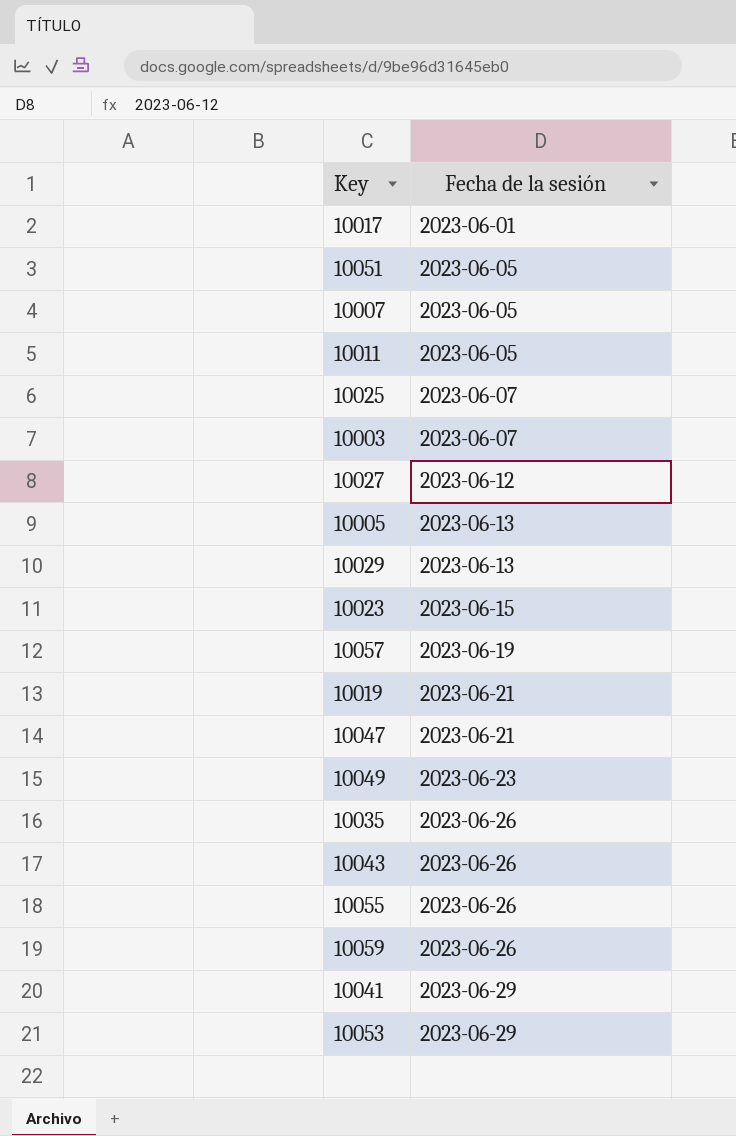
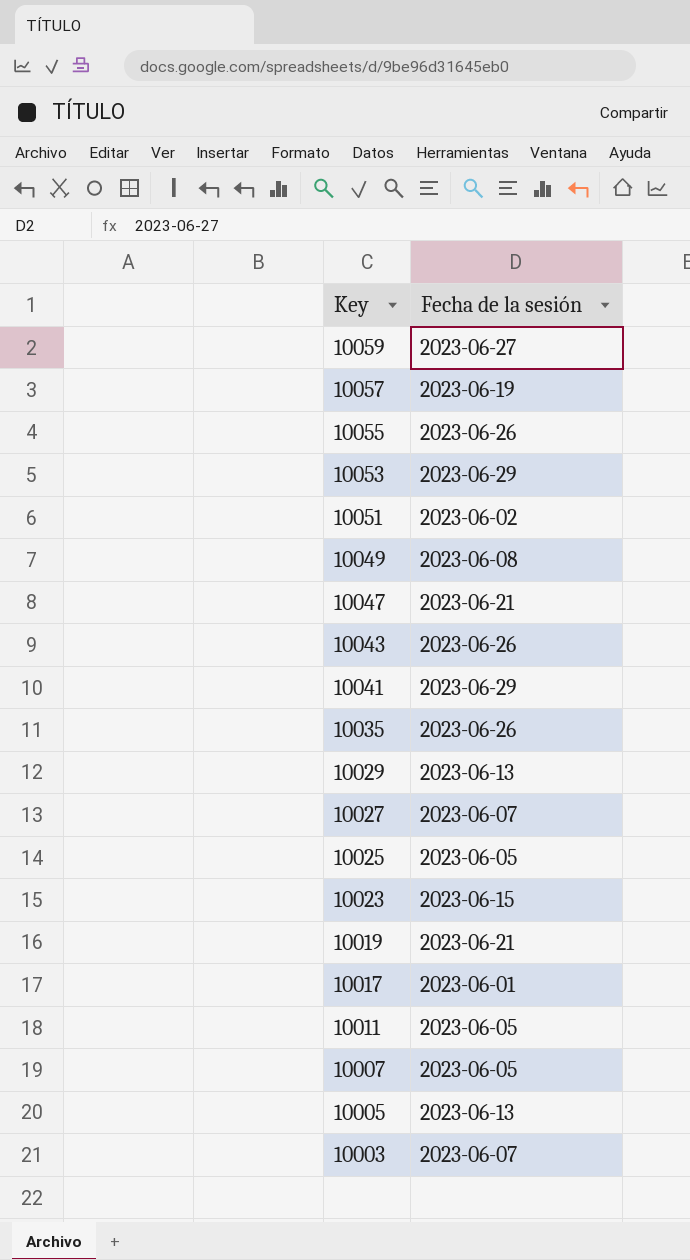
row order: Fecha de la sesión ascending -> Key descending
10059 | Fecha de la sesión: 2023-06-26 -> 2023-06-27
10051 | Fecha de la sesión: 2023-06-05 -> 2023-06-02
10049 | Fecha de la sesión: 2023-06-23 -> 2023-06-08
10027 | Fecha de la sesión: 2023-06-12 -> 2023-06-07
10025 | Fecha de la sesión: 2023-06-07 -> 2023-06-05

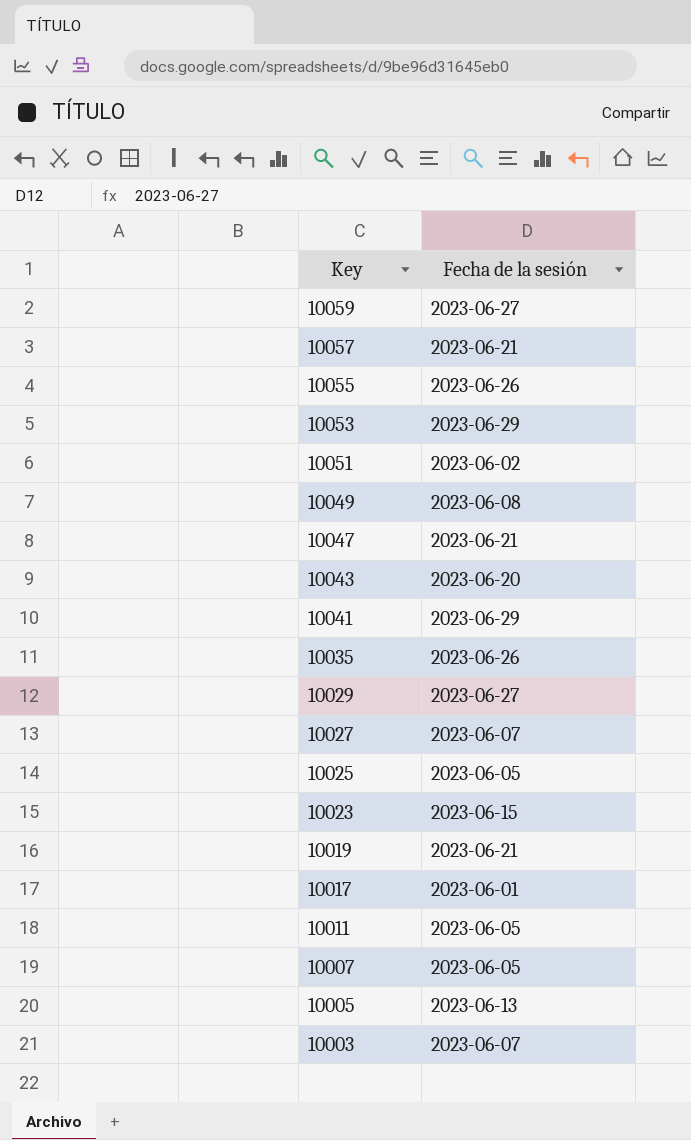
10057 | Fecha de la sesión: 2023-06-19 -> 2023-06-21
10043 | Fecha de la sesión: 2023-06-26 -> 2023-06-20
10029 | Fecha de la sesión: 2023-06-13 -> 2023-06-27

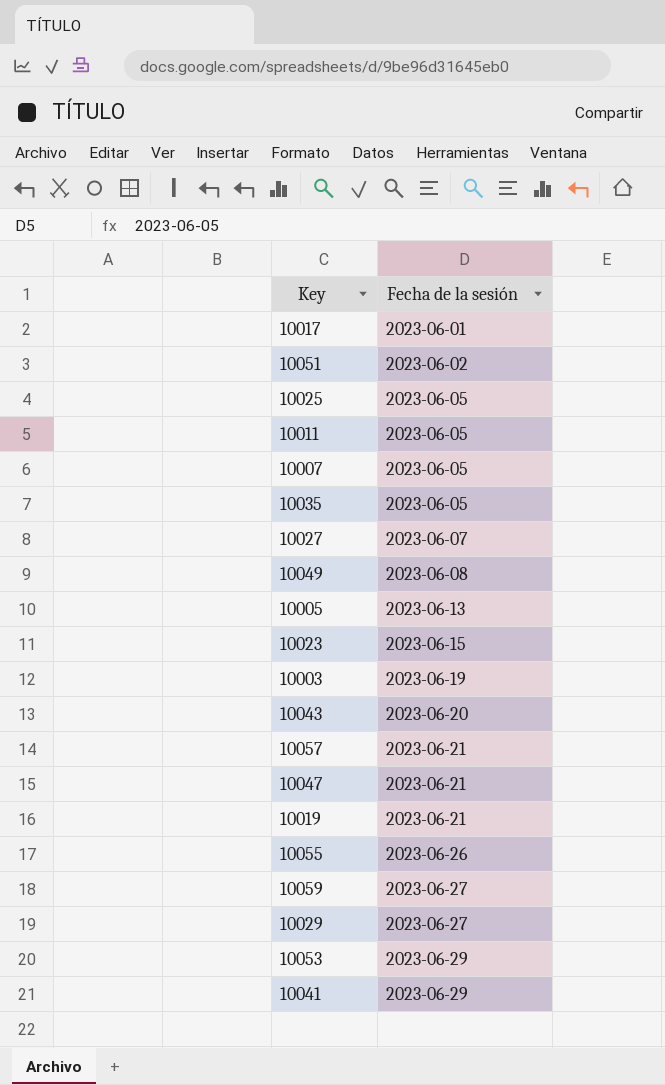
row order: Key descending -> Fecha de la sesión ascending
10035 | Fecha de la sesión: 2023-06-26 -> 2023-06-05
10003 | Fecha de la sesión: 2023-06-07 -> 2023-06-19

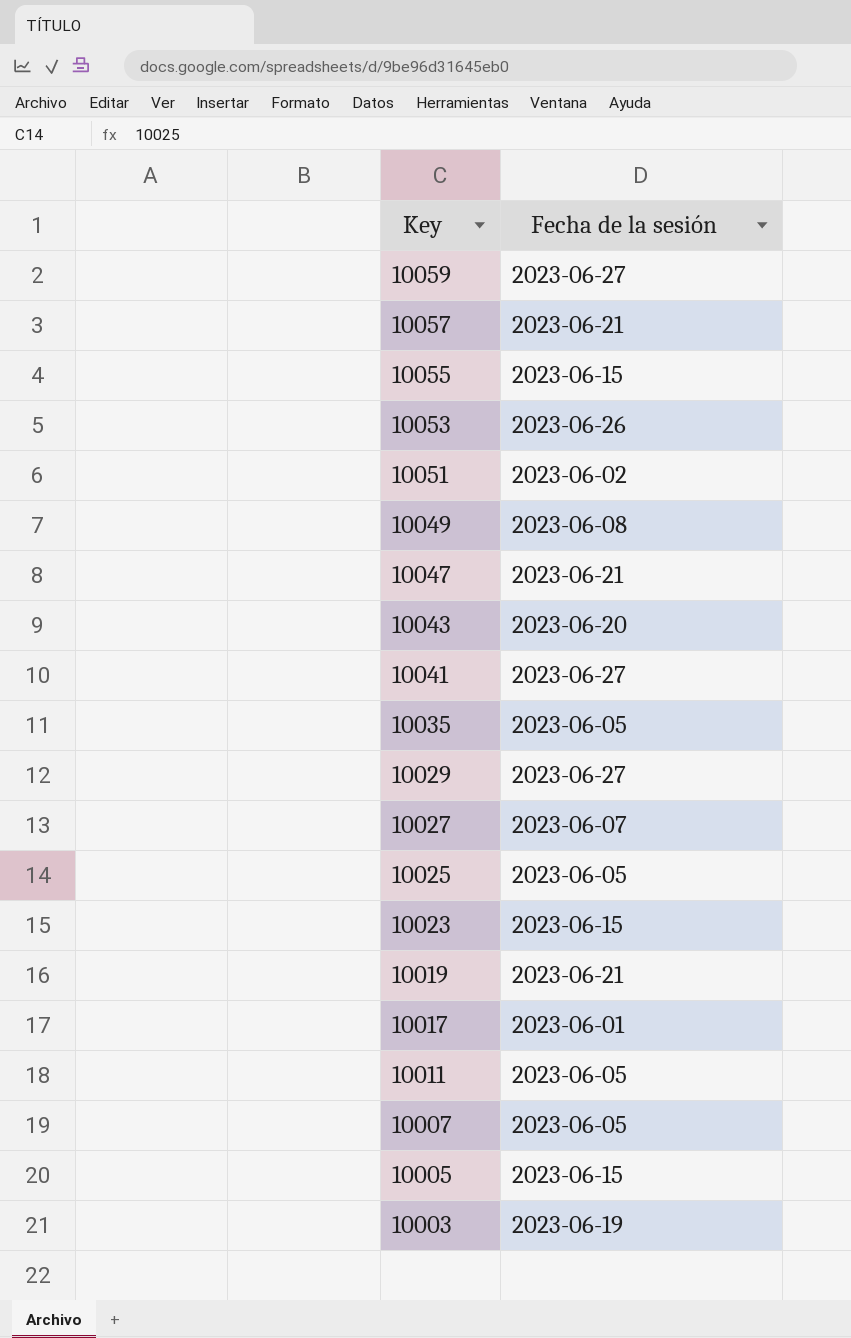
row order: Fecha de la sesión ascending -> Key descending
10055 | Fecha de la sesión: 2023-06-26 -> 2023-06-15
10053 | Fecha de la sesión: 2023-06-29 -> 2023-06-26
10041 | Fecha de la sesión: 2023-06-29 -> 2023-06-27
10005 | Fecha de la sesión: 2023-06-13 -> 2023-06-15

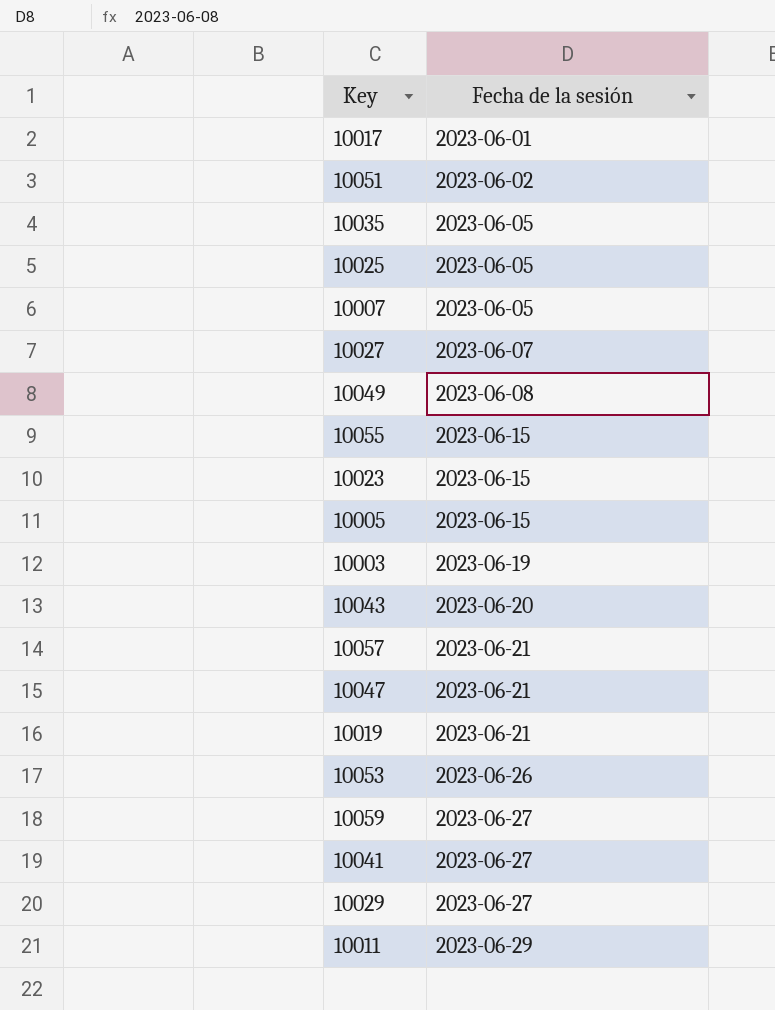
row order: Key descending -> Fecha de la sesión ascending
10011 | Fecha de la sesión: 2023-06-05 -> 2023-06-29

